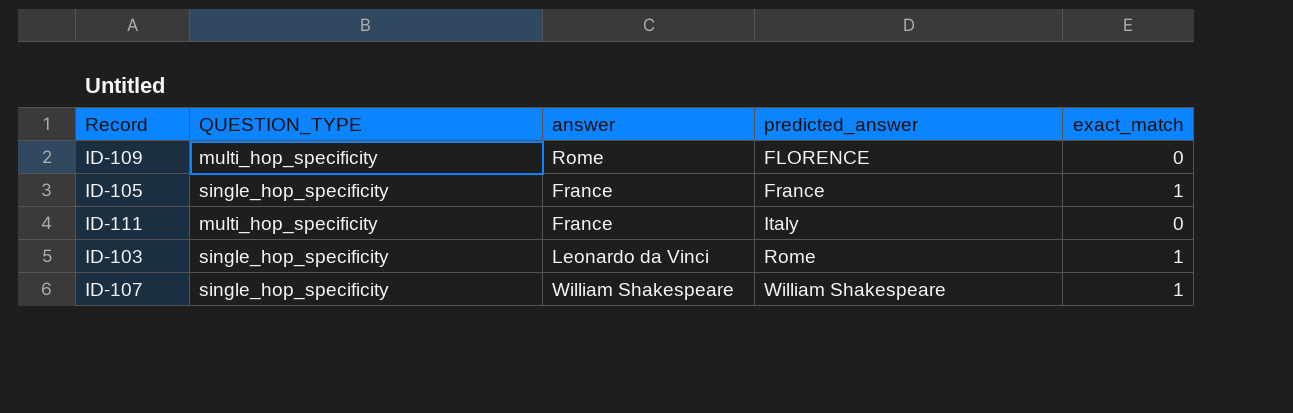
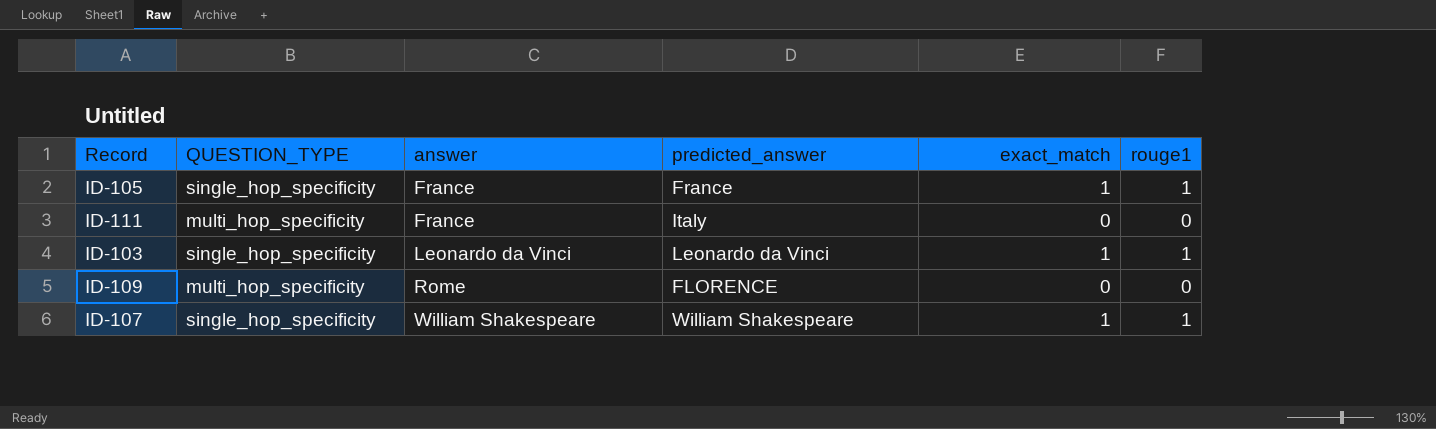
row order: predicted_answer ascending -> answer ascending
column rouge1 | position: none -> 6
ID-103 | predicted_answer: Rome -> Leonardo da Vinci

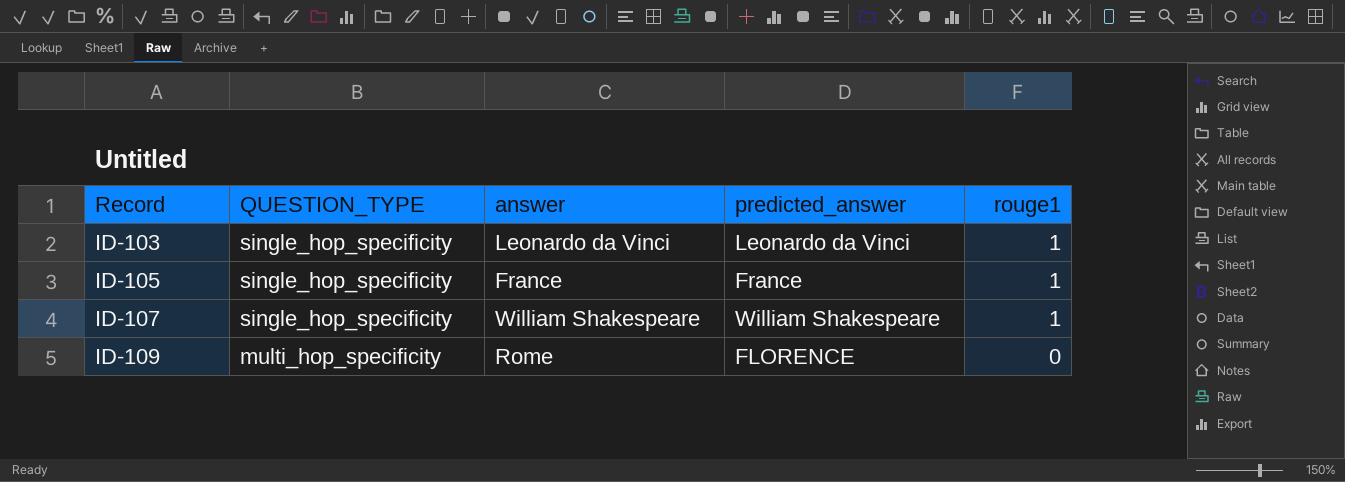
row order: answer ascending -> Record ascending
column exact_match | position: 5 -> none
row ID-111: multi_hop_specificity | France | Italy | 0 | 0 -> none

